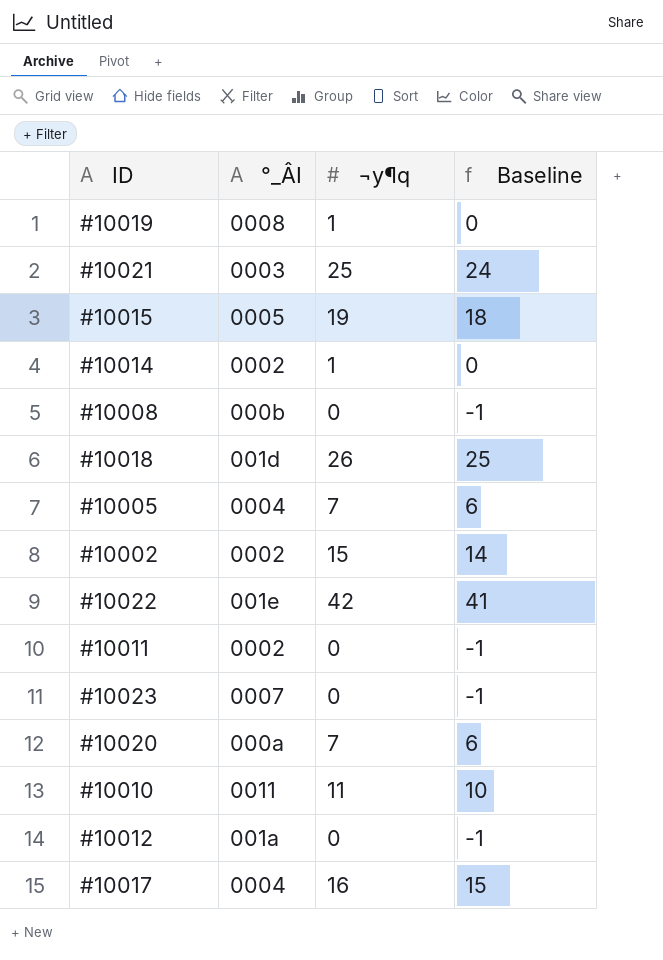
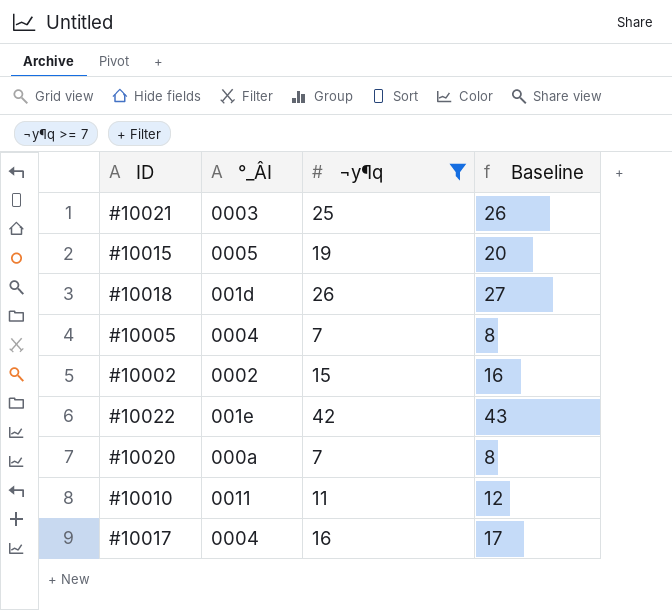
filter: none -> ¬y¶q >= 7
column Baseline | formula: [¬y¶q] - 1 -> [¬y¶q] + 1

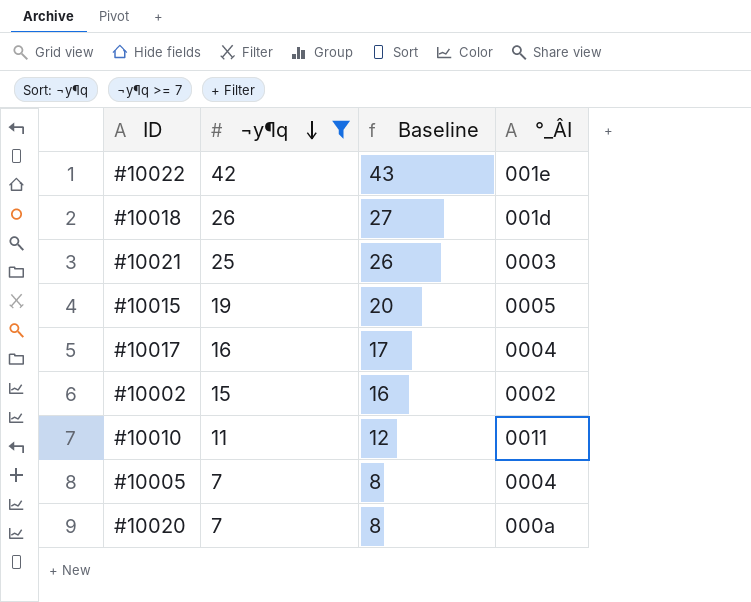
row order: none -> ¬y¶q descending
column °_ÂI | position: 2 -> 4

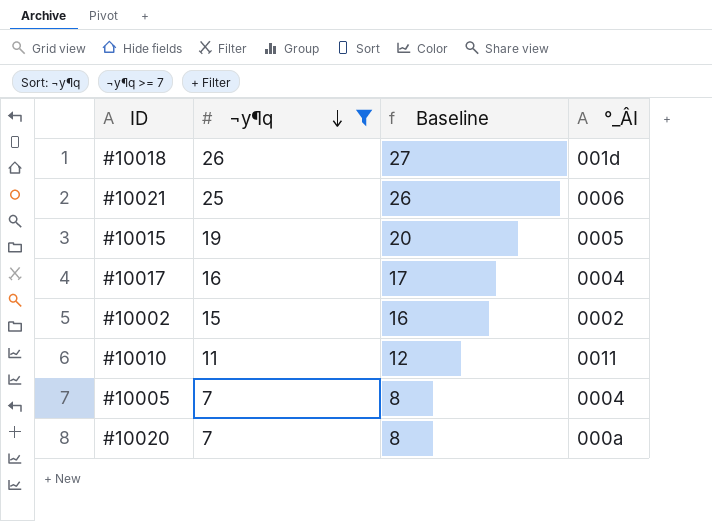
row #10022: 42 | 43 | 001e -> none
#10021 | °_ÂI: 0003 -> 0006

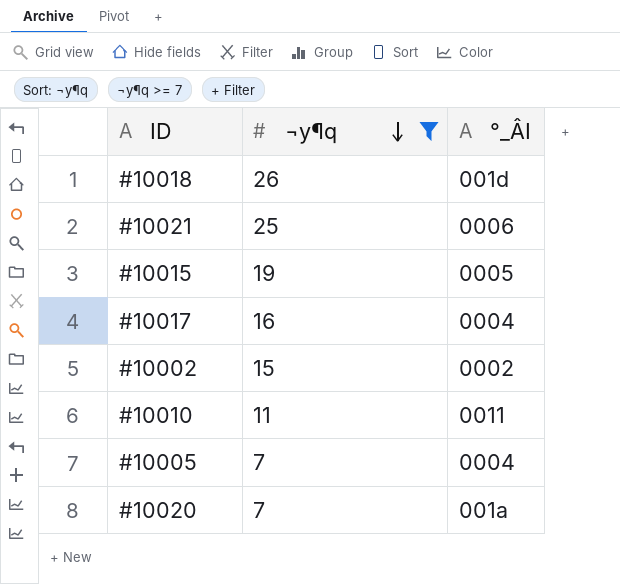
column Baseline | formula: [¬y¶q] + 1 -> none
#10020 | °_ÂI: 000a -> 001a

